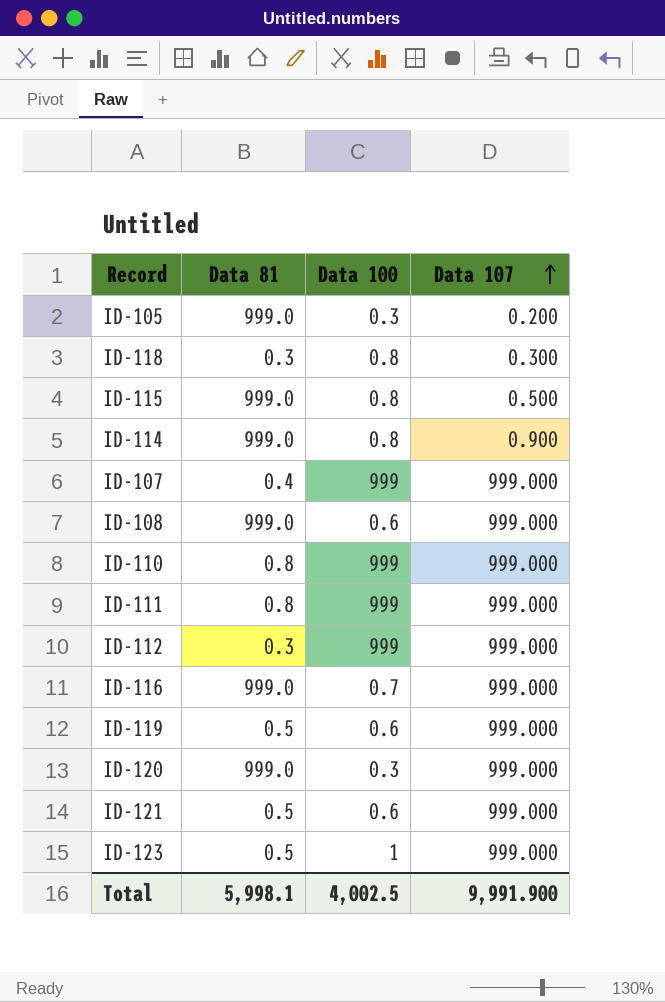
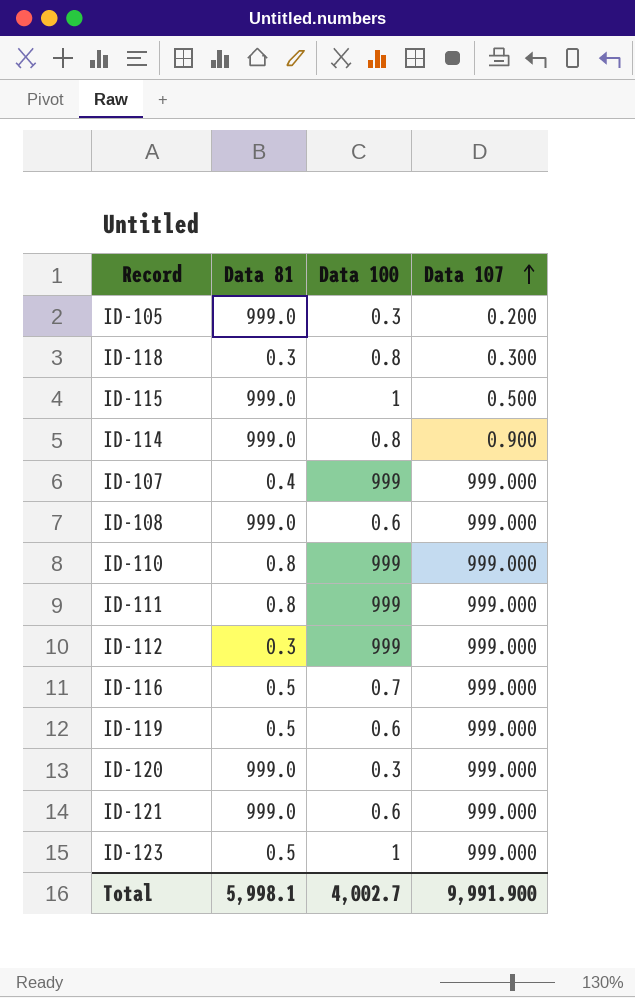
ID-115 | Data 100: 0.8 -> 1
ID-116 | Data 81: 999.0 -> 0.5
ID-121 | Data 81: 0.5 -> 999.0
Total | Data 100: 4,002.5 -> 4,002.7

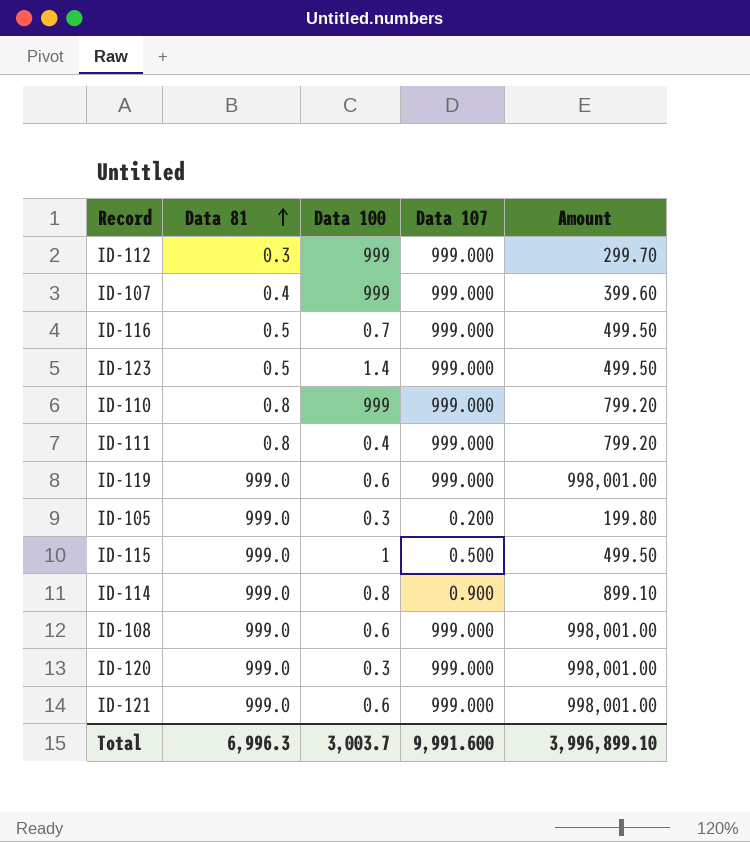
row order: Data 107 ascending -> Data 81 ascending
column Amount | formula: none -> [Data 81] * [Data 107]
row ID-118: 0.3 | 0.8 | 0.300 -> none
ID-123 | Data 100: 1 -> 1.4
ID-111 | Data 100: 999 -> 0.4
ID-119 | Data 81: 0.5 -> 999.0
Total | Data 81: 5,998.1 -> 6,996.3
Total | Data 100: 4,002.7 -> 3,003.7
Total | Data 107: 9,991.900 -> 9,991.600

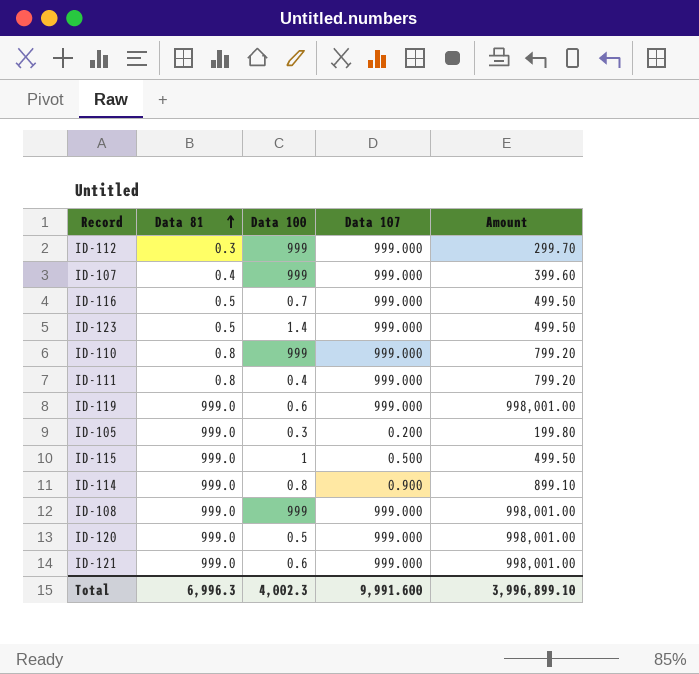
ID-108 | Data 100: 0.6 -> 999
ID-120 | Data 100: 0.3 -> 0.5
Total | Data 100: 3,003.7 -> 4,002.3

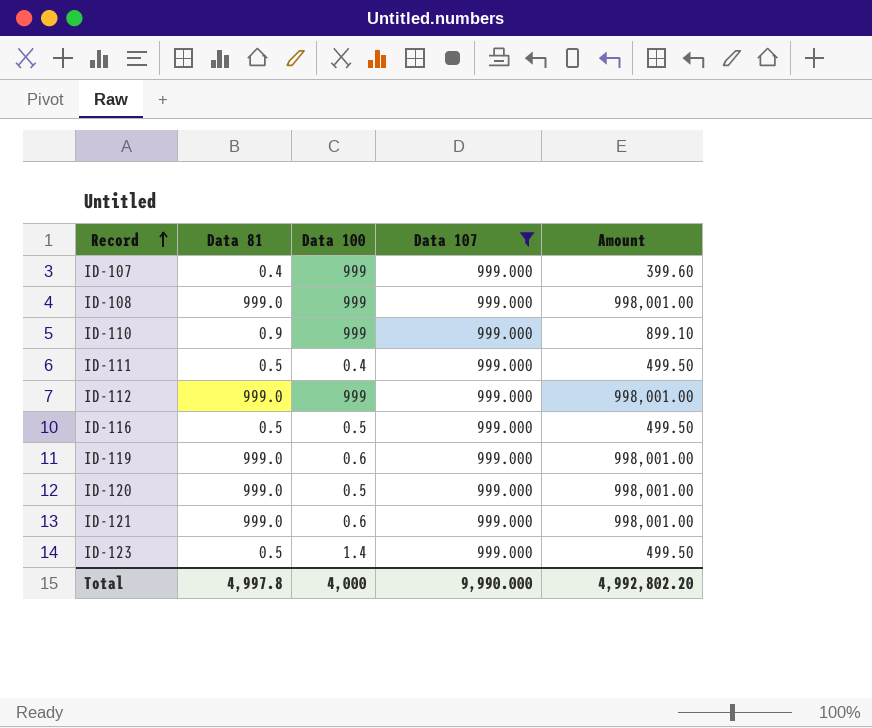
filter: none -> Data 107 = 999.000
row order: Data 81 ascending -> Record ascending
ID-110 | Data 81: 0.8 -> 0.9
ID-110 | Amount: 799.20 -> 899.10
ID-111 | Data 81: 0.8 -> 0.5
ID-111 | Amount: 799.20 -> 499.50
ID-112 | Data 81: 0.3 -> 999.0
ID-112 | Amount: 299.70 -> 998,001.00
ID-116 | Data 100: 0.7 -> 0.5
Total | Data 81: 6,996.3 -> 4,997.8
Total | Data 100: 4,002.3 -> 4,000
Total | Data 107: 9,991.600 -> 9,990.000
Total | Amount: 3,996,899.10 -> 4,992,802.20

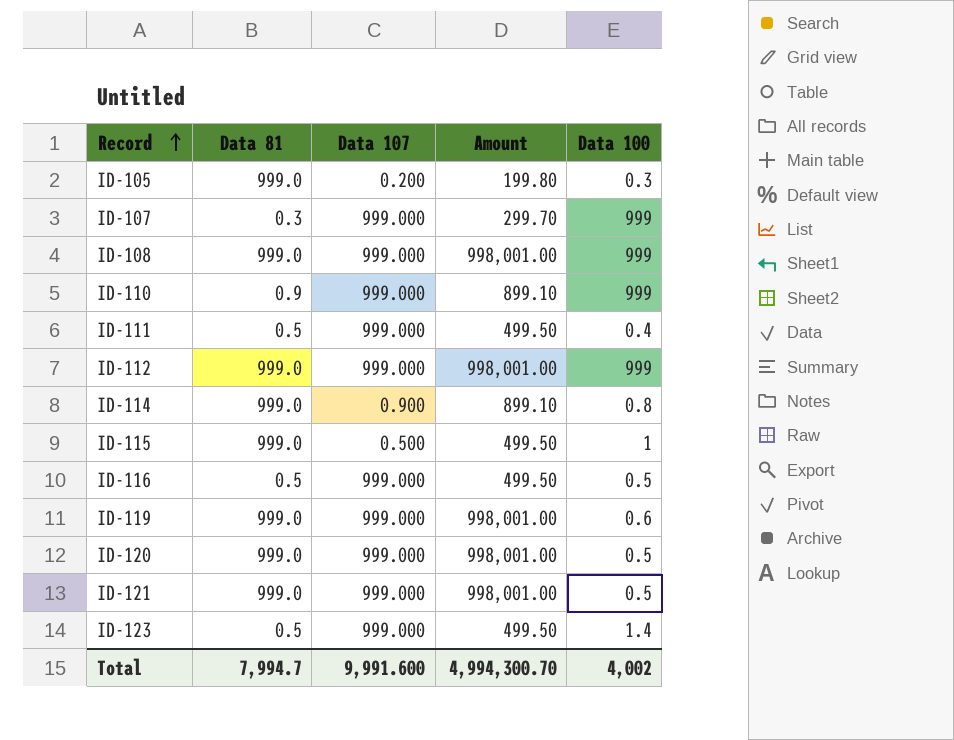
filter: Data 107 = 999.000 -> none
column Data 100 | position: 3 -> 5
ID-107 | Data 81: 0.4 -> 0.3
ID-107 | Amount: 399.60 -> 299.70
ID-121 | Data 100: 0.6 -> 0.5
Total | Data 81: 4,997.8 -> 7,994.7
Total | Data 107: 9,990.000 -> 9,991.600
Total | Amount: 4,992,802.20 -> 4,994,300.70
Total | Data 100: 4,000 -> 4,002

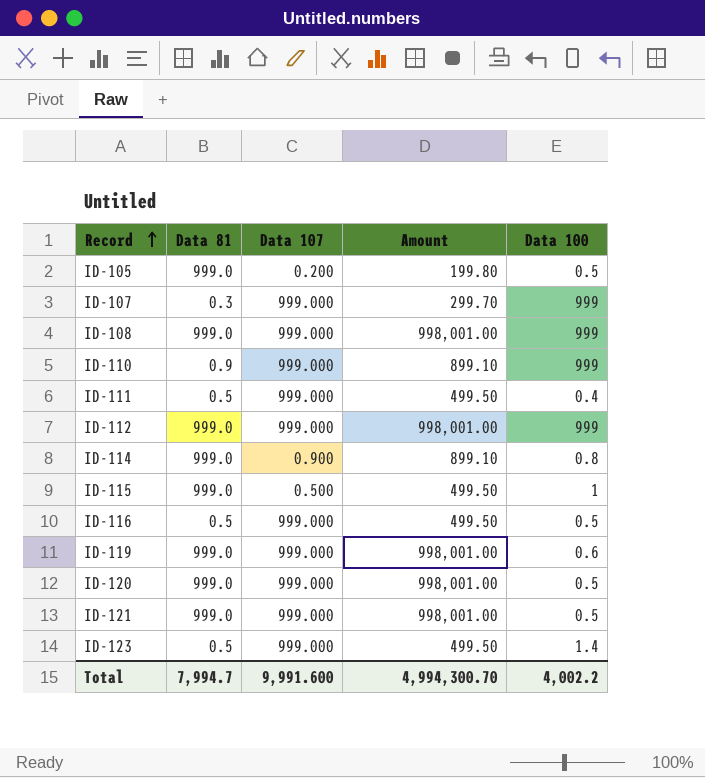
ID-105 | Data 100: 0.3 -> 0.5
Total | Data 100: 4,002 -> 4,002.2

